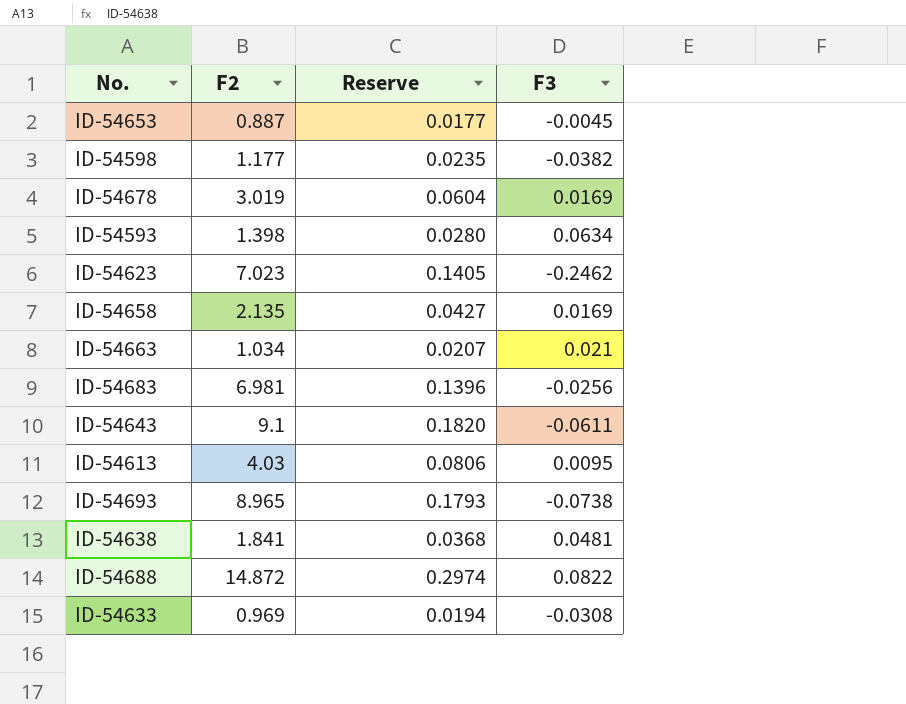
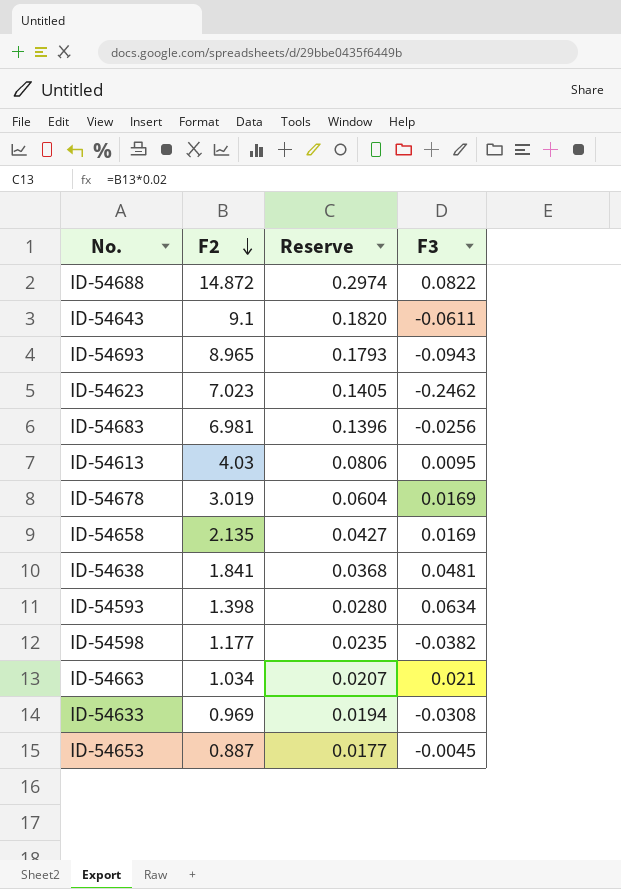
row order: none -> F2 descending
ID-54693 | F3: -0.0738 -> -0.0943

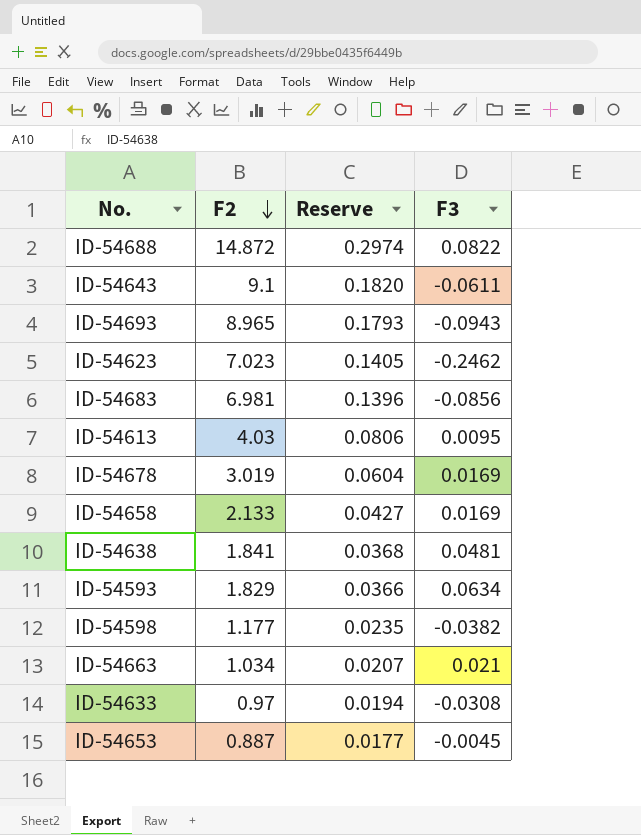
ID-54683 | F3: -0.0256 -> -0.0856
ID-54658 | F2: 2.135 -> 2.133
ID-54593 | F2: 1.398 -> 1.829
ID-54593 | Reserve: 0.0280 -> 0.0366
ID-54633 | F2: 0.969 -> 0.97

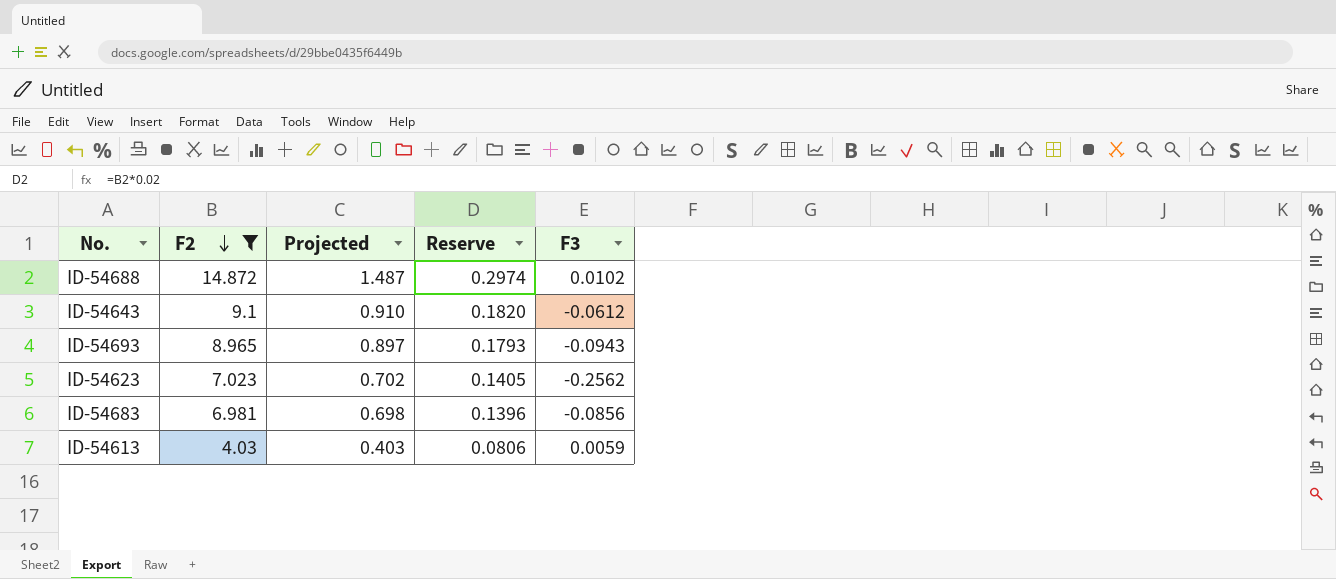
filter: none -> F2 >= 4.03
column Projected | formula: none -> [F2] * 0.1
ID-54688 | F3: 0.0822 -> 0.0102
ID-54643 | F3: -0.0611 -> -0.0612
ID-54623 | F3: -0.2462 -> -0.2562
ID-54613 | F3: 0.0095 -> 0.0059

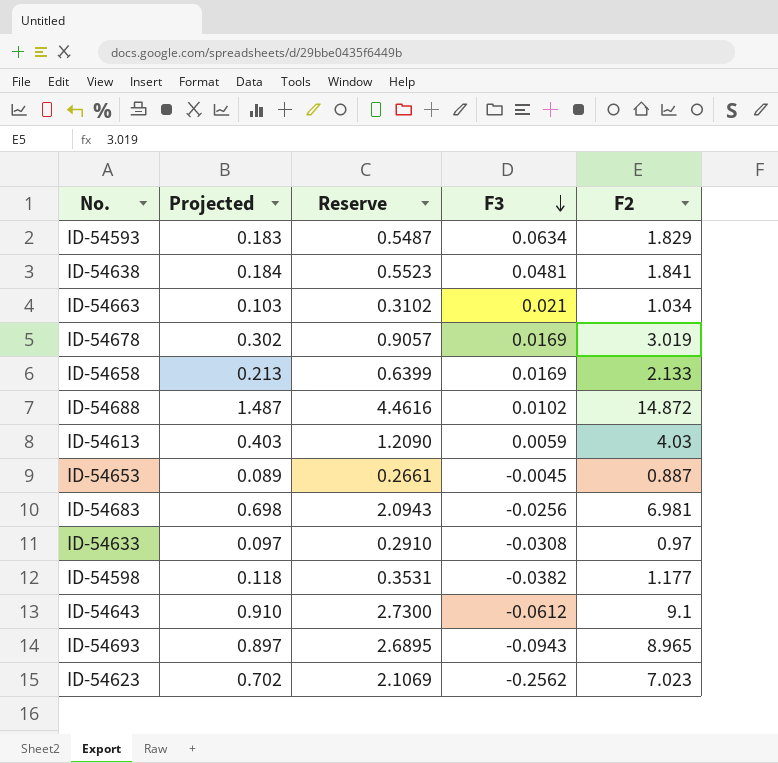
filter: F2 >= 4.03 -> none
row order: F2 descending -> F3 descending
column Reserve | formula: [F2] * 0.02 -> [F2] * 0.3
column F2 | position: 2 -> 5
ID-54683 | F3: -0.0856 -> -0.0256

